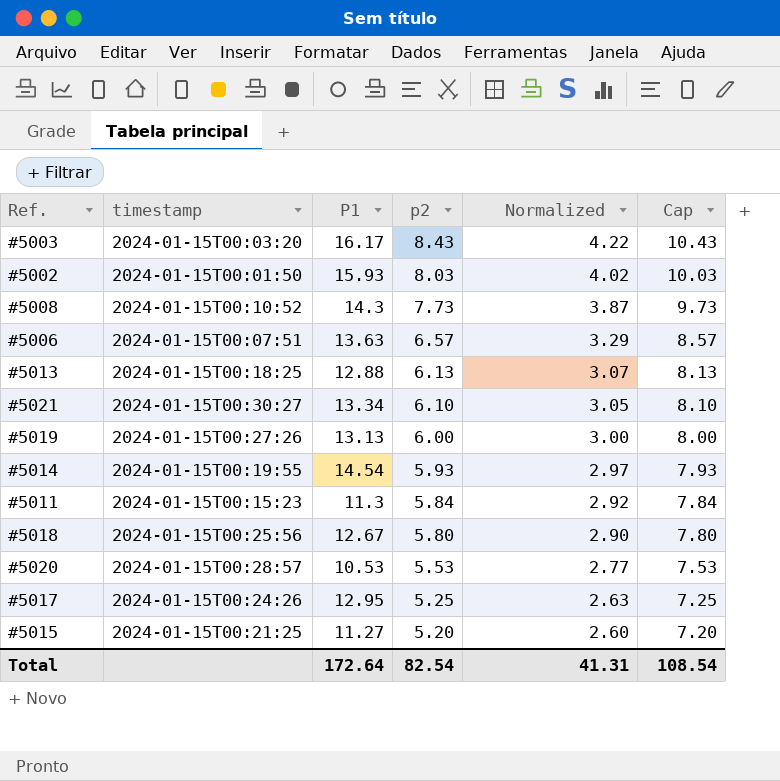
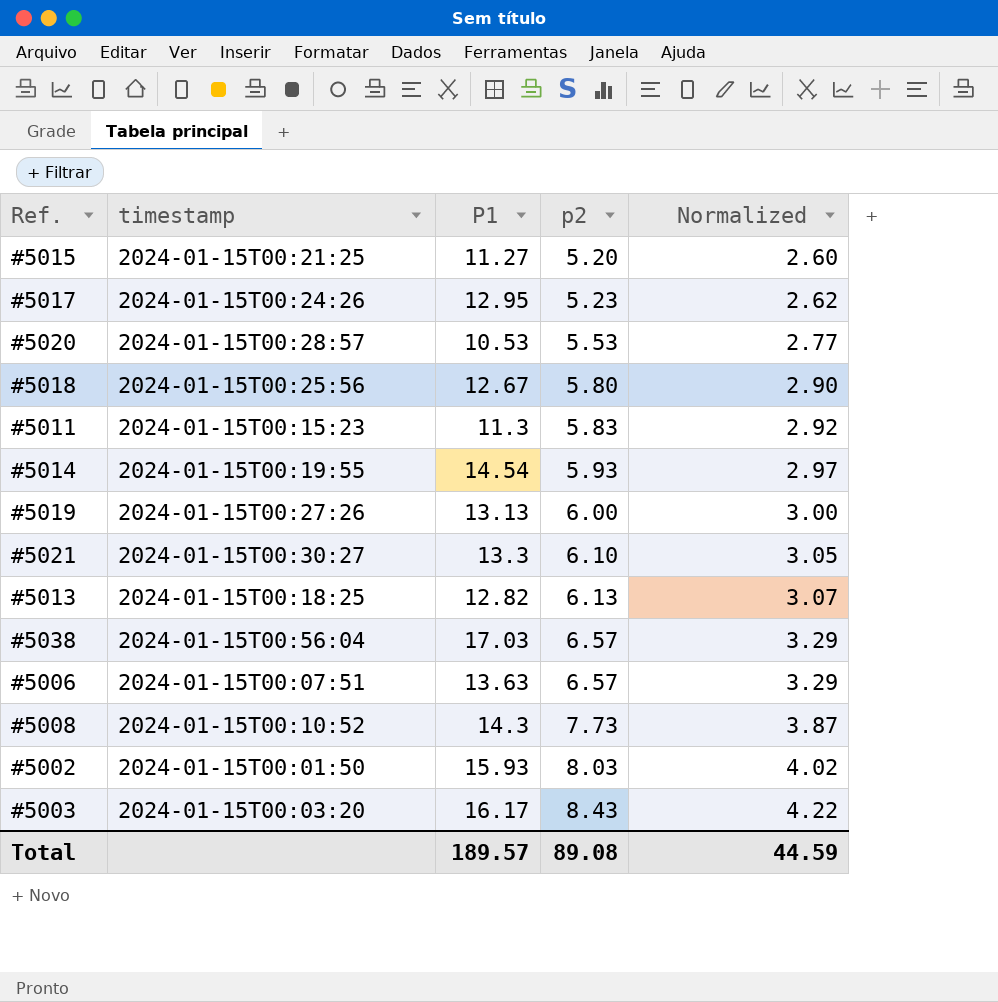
row order: p2 descending -> p2 ascending
column Cap | formula: [p2] + 2 -> none
#5017 | p2: 5.25 -> 5.23
#5017 | Normalized: 2.63 -> 2.62
#5011 | p2: 5.84 -> 5.83
#5021 | P1: 13.34 -> 13.3
#5013 | P1: 12.88 -> 12.82
row #5038: none -> 2024-01-15T00:56:04 | 17.03 | 6.57 | 3.29
Total | P1: 172.64 -> 189.57
Total | p2: 82.54 -> 89.08
Total | Normalized: 41.31 -> 44.59

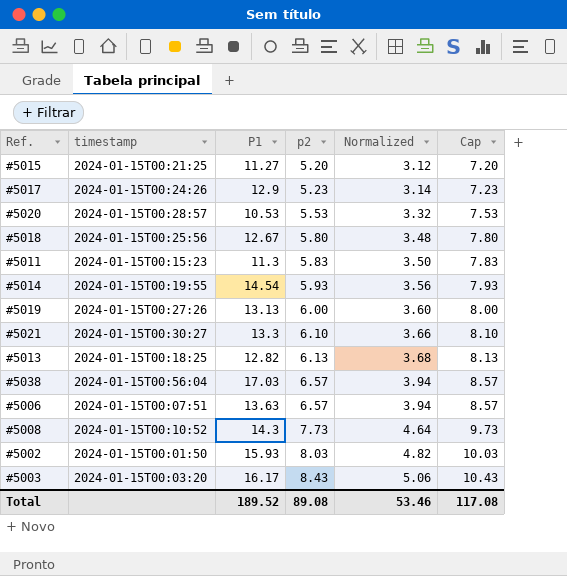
column Normalized | formula: [p2] * 0.5 -> [p2] * 0.6
column Cap | formula: none -> [p2] + 2
#5017 | P1: 12.95 -> 12.9
Total | P1: 189.57 -> 189.52
Total | Normalized: 44.59 -> 53.46

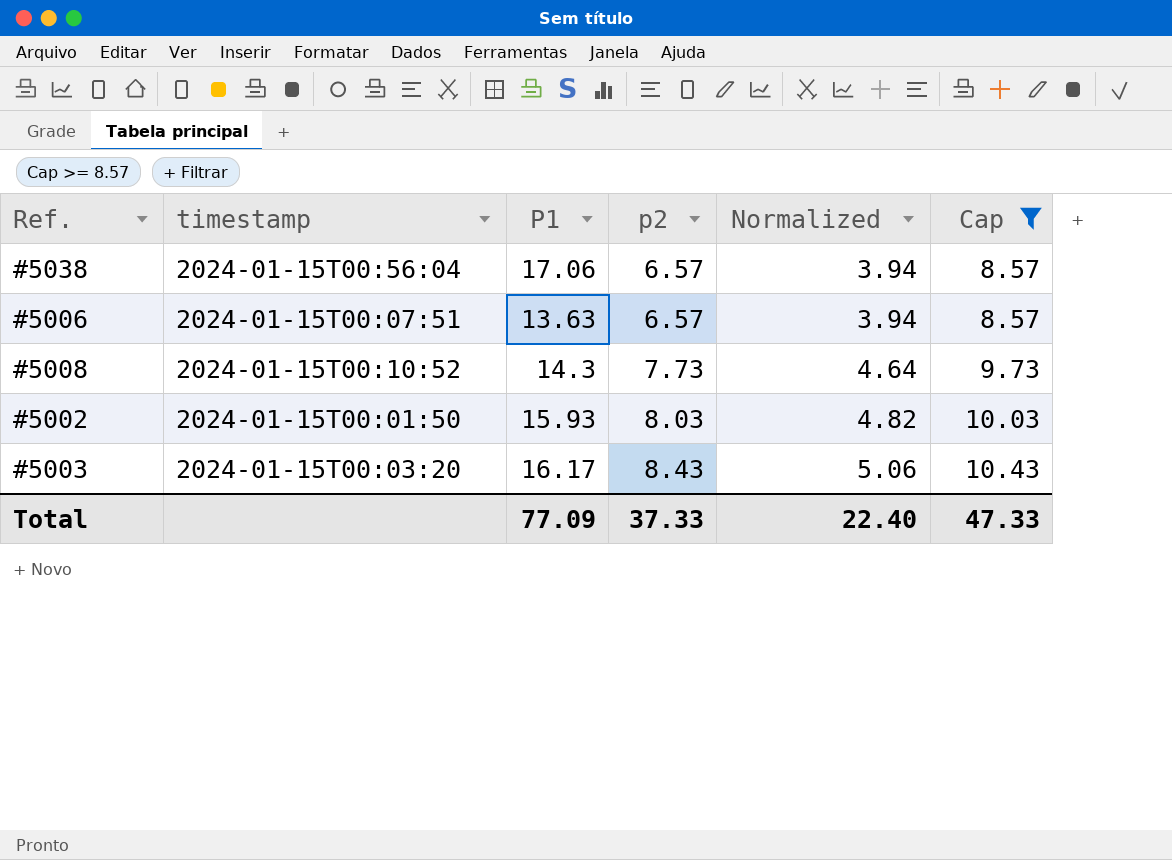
filter: none -> Cap >= 8.57
#5038 | P1: 17.03 -> 17.06
Total | P1: 189.52 -> 77.09
Total | p2: 89.08 -> 37.33
Total | Normalized: 53.46 -> 22.40
Total | Cap: 117.08 -> 47.33

